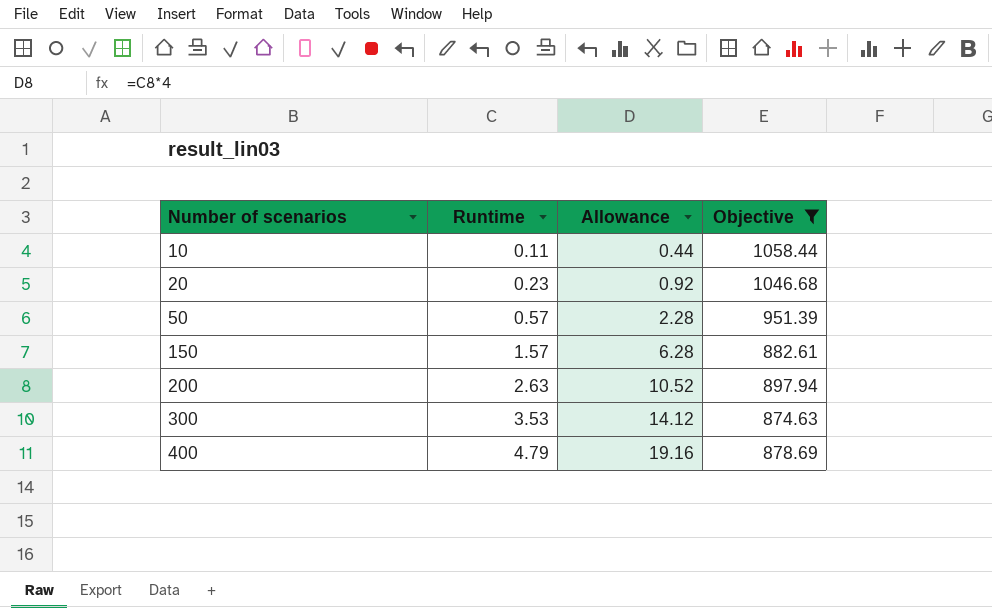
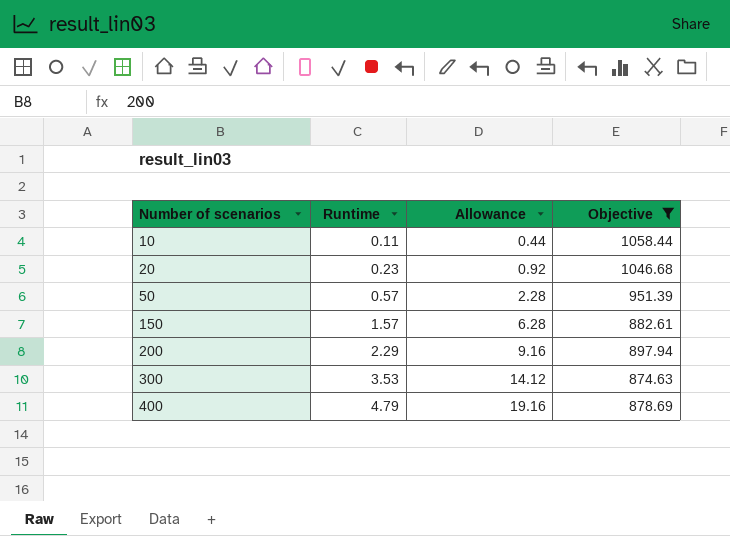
200 | Runtime: 2.63 -> 2.29
200 | Allowance: 10.52 -> 9.16

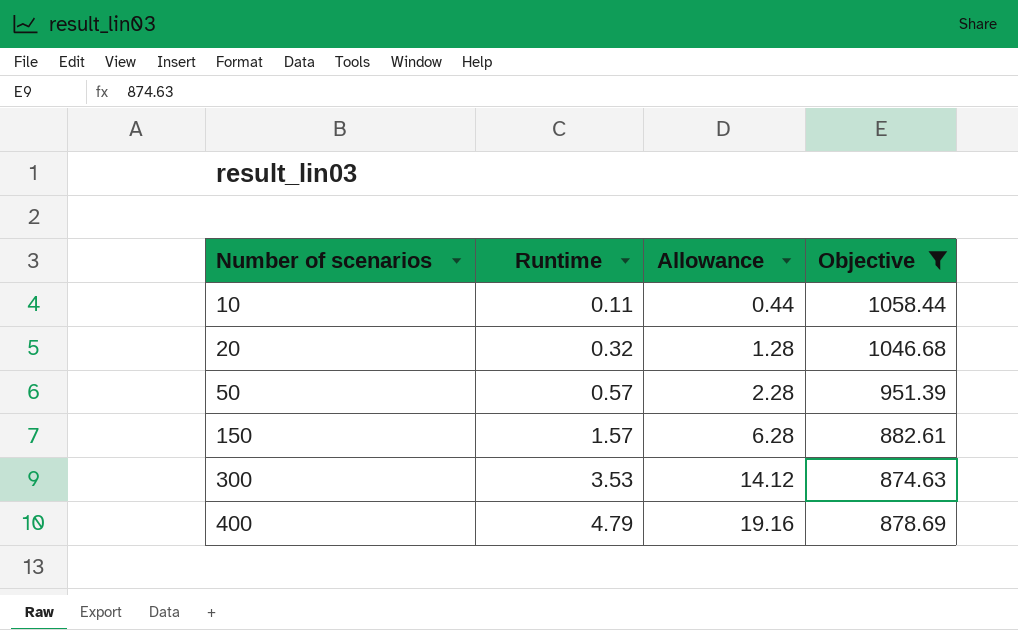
row 200: 2.29 | 9.16 | 897.94 -> none
20 | Runtime: 0.23 -> 0.32
20 | Allowance: 0.92 -> 1.28

